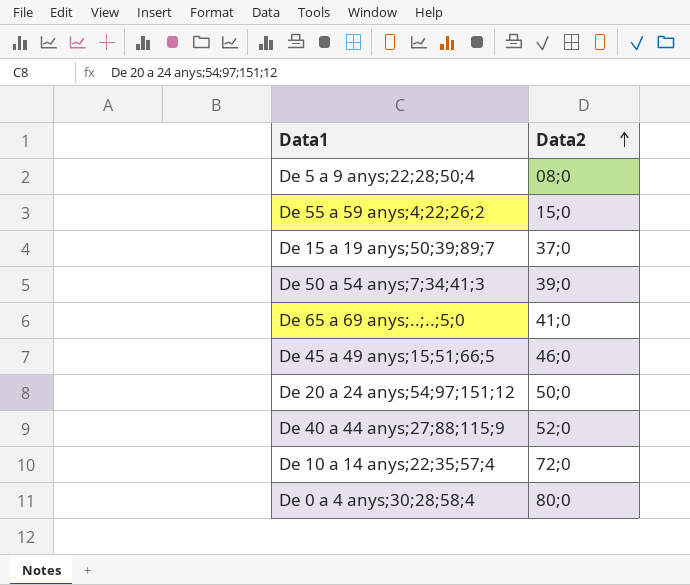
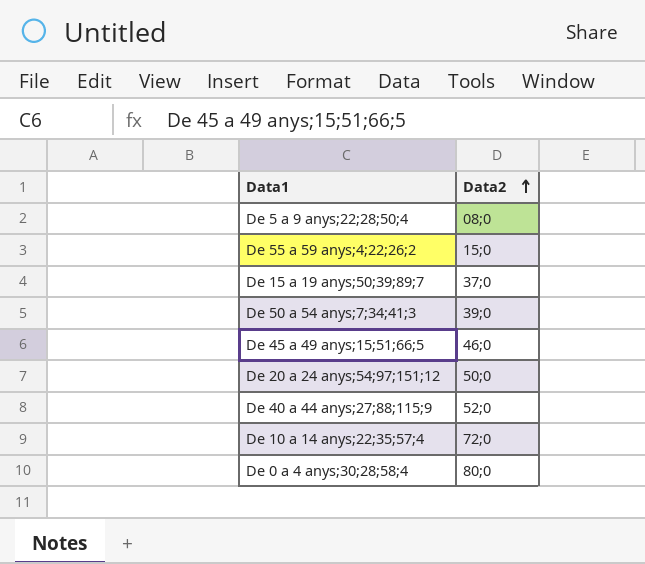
row De 65 a 69 anys;..;..;5;0: 41;0 -> none

